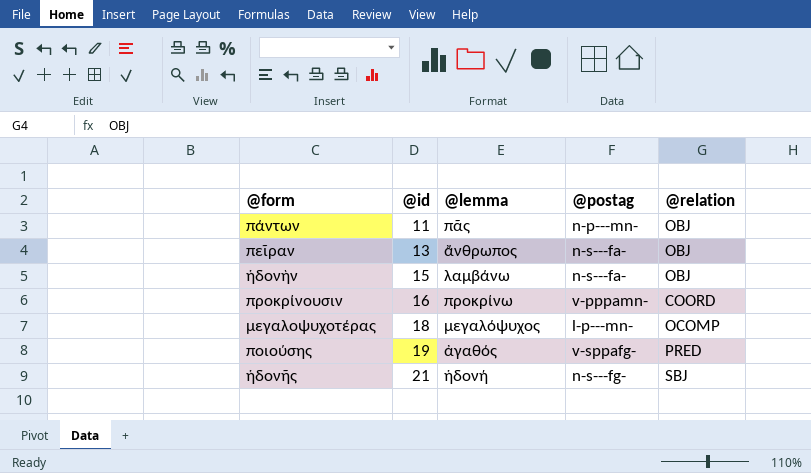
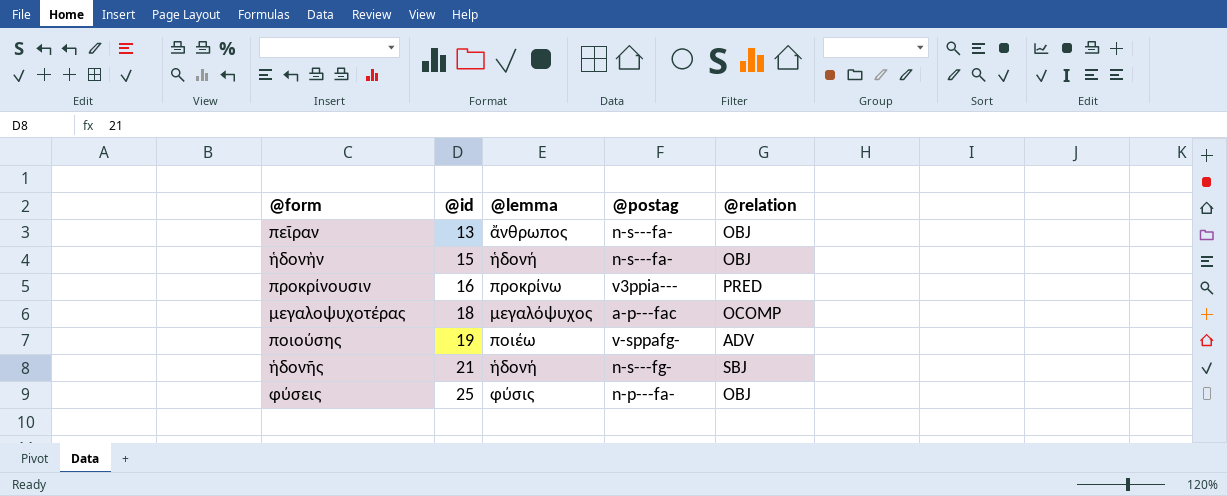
row πάντων: 11 | πᾶς | n-p---mn- | OBJ -> none
ἡδονὴν | @lemma: λαμβάνω -> ἡδονή
προκρίνουσιν | @postag: v-pppamn- -> v3ppia---
προκρίνουσιν | @relation: COORD -> PRED
μεγαλοψυχοτέρας | @postag: l-p---mn- -> a-p---fac
ποιούσης | @lemma: ἀγαθός -> ποιέω
ποιούσης | @relation: PRED -> ADV
row φύσεις: none -> 25 | φύσις | n-p---fa- | OBJ

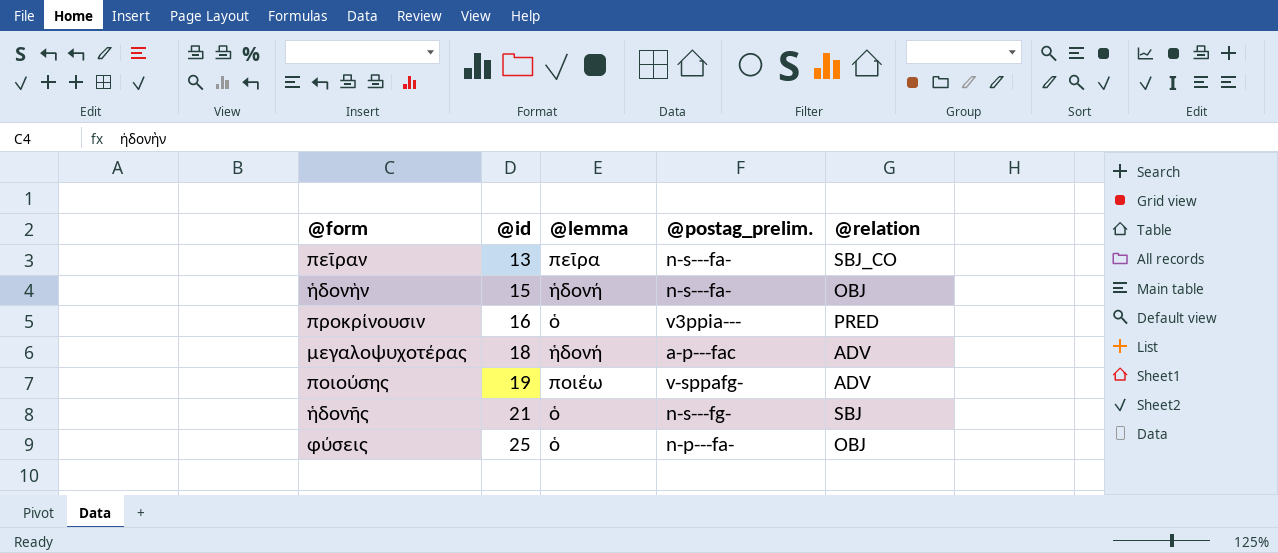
column name: @postag -> @postag_prelim.
πεῖραν | @lemma: ἄνθρωπος -> πεῖρα
πεῖραν | @relation: OBJ -> SBJ_CO
προκρίνουσιν | @lemma: προκρίνω -> ὁ
μεγαλοψυχοτέρας | @lemma: μεγαλόψυχος -> ἡδονή
μεγαλοψυχοτέρας | @relation: OCOMP -> ADV
ἡδονῆς | @lemma: ἡδονή -> ὁ
φύσεις | @lemma: φύσις -> ὁ

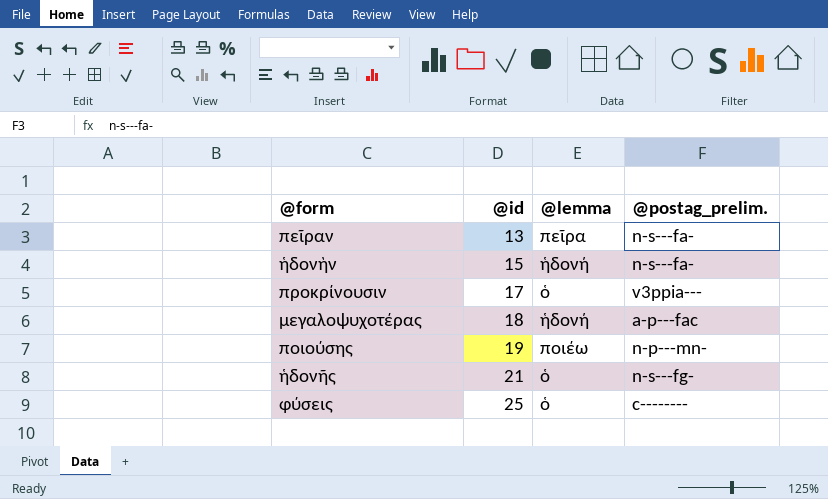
column @relation | position: 5 -> none
προκρίνουσιν | @id: 16 -> 17
ποιούσης | @postag_prelim.: v-sppafg- -> n-p---mn-
φύσεις | @postag_prelim.: n-p---fa- -> c--------

